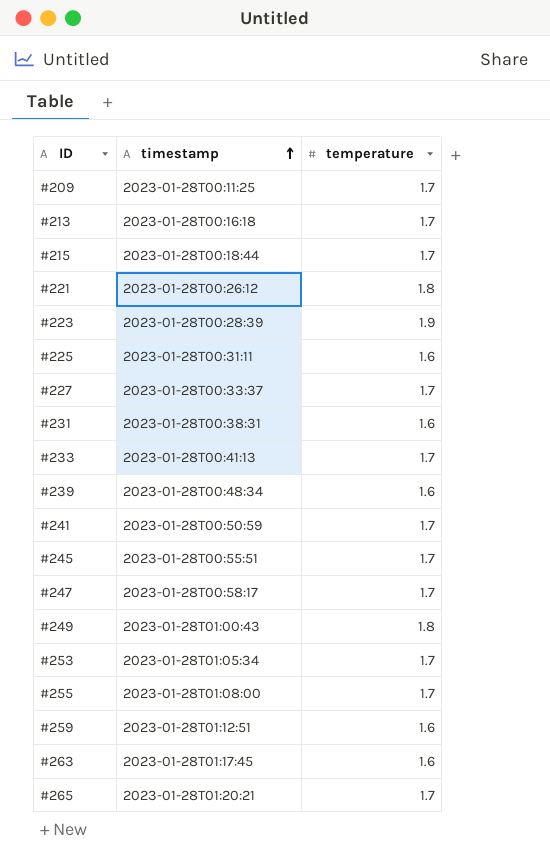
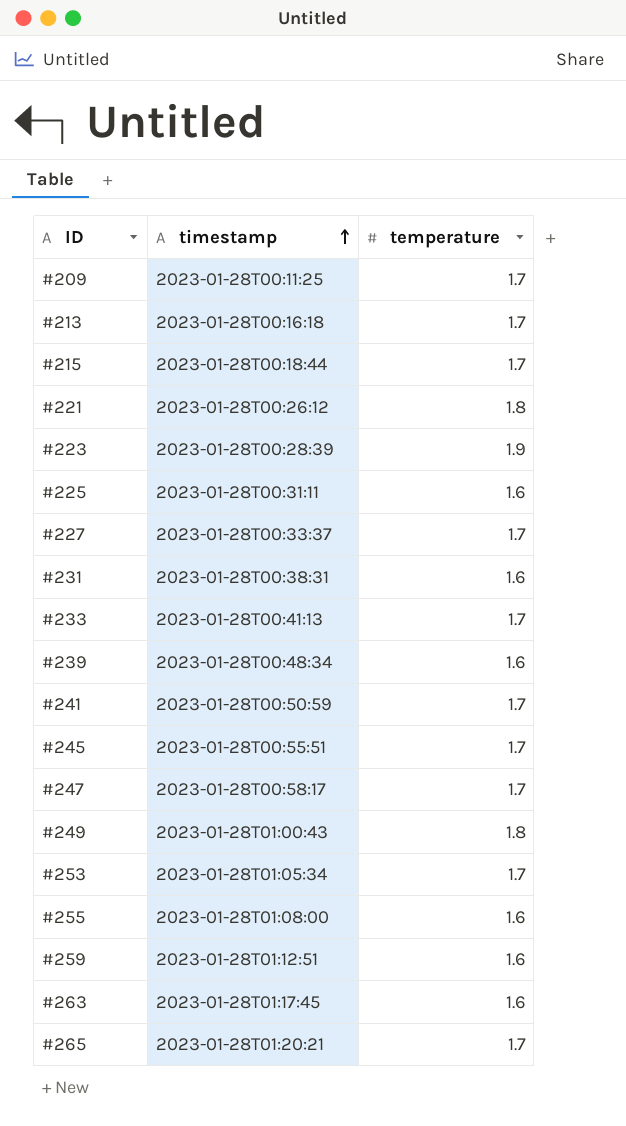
#255 | temperature: 1.7 -> 1.6

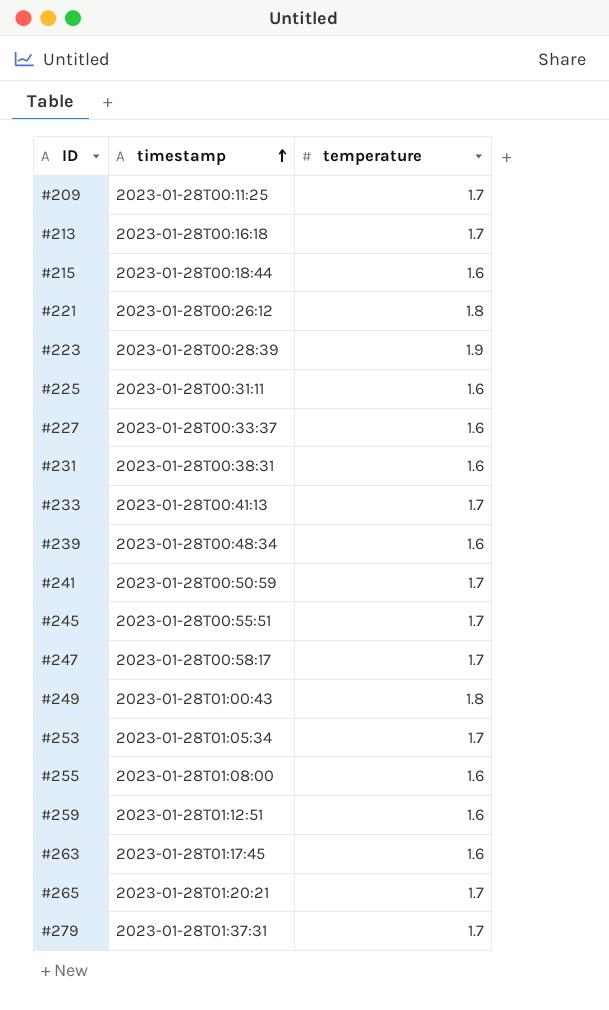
#215 | temperature: 1.7 -> 1.6
#227 | temperature: 1.7 -> 1.6
row #279: none -> 2023-01-28T01:37:31 | 1.7

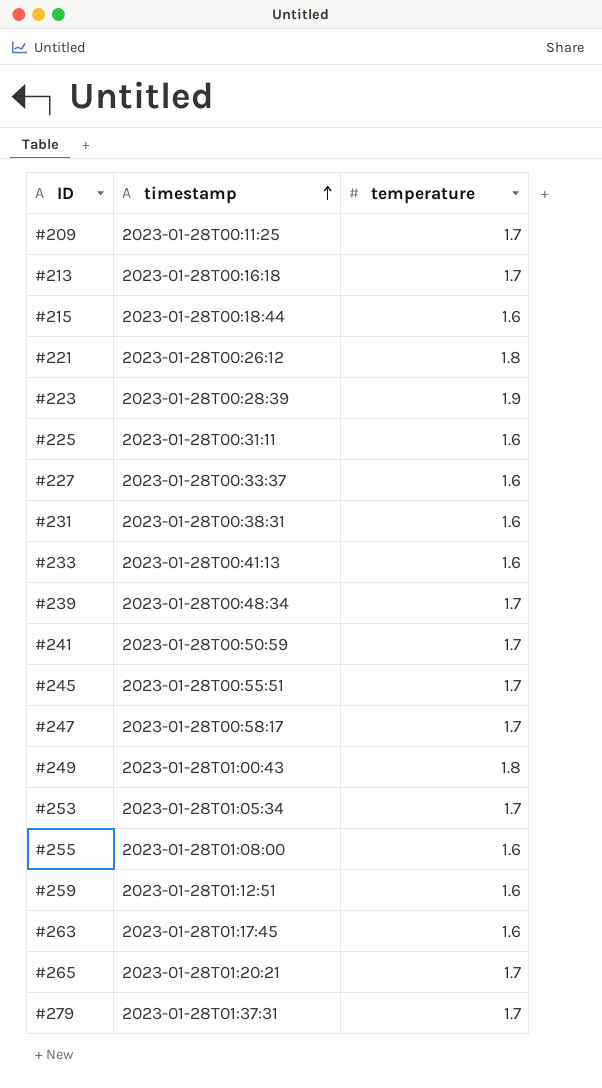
#233 | temperature: 1.7 -> 1.6
#239 | temperature: 1.6 -> 1.7

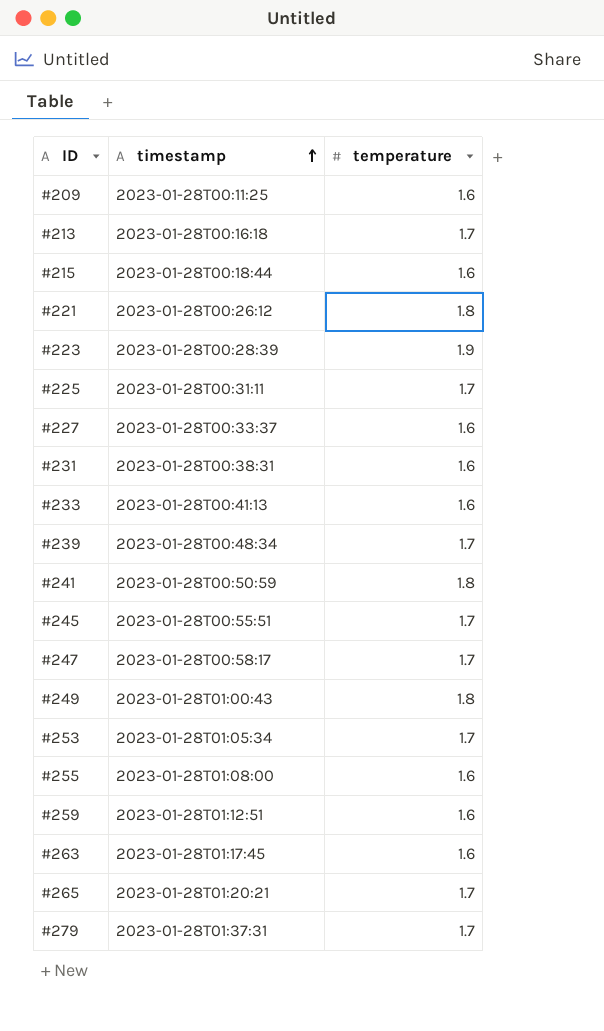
#209 | temperature: 1.7 -> 1.6
#225 | temperature: 1.6 -> 1.7
#241 | temperature: 1.7 -> 1.8

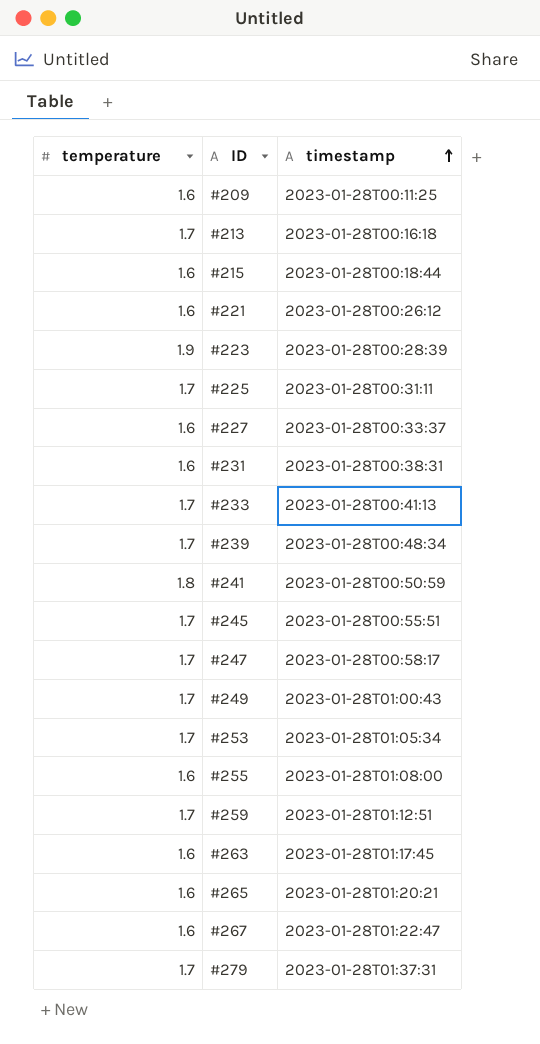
column temperature | position: 3 -> 1
#221 | temperature: 1.8 -> 1.6
#233 | temperature: 1.6 -> 1.7
#249 | temperature: 1.8 -> 1.7
#259 | temperature: 1.6 -> 1.7
#265 | temperature: 1.7 -> 1.6
row #267: none -> 1.6 | 2023-01-28T01:22:47

